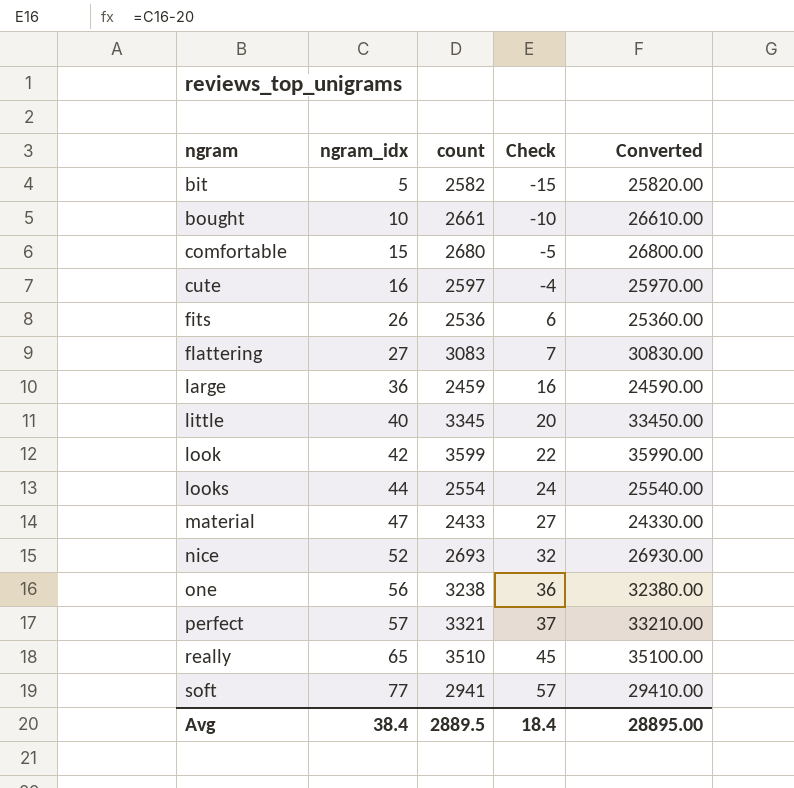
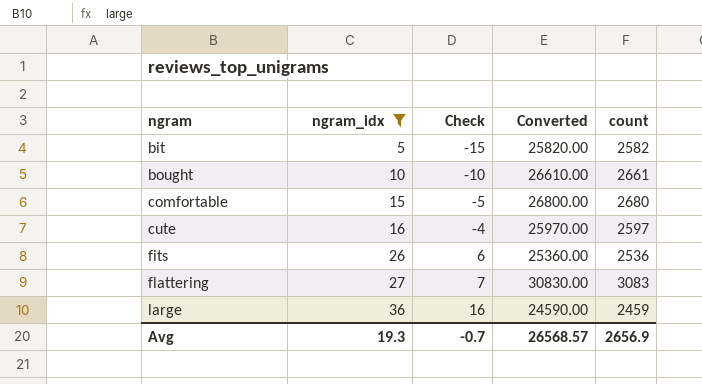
filter: none -> ngram_idx <= 36
column count | position: 3 -> 5
Avg | ngram_idx: 38.4 -> 19.3
Avg | Check: 18.4 -> -0.7
Avg | Converted: 28895.00 -> 26568.57
Avg | count: 2889.5 -> 2656.9

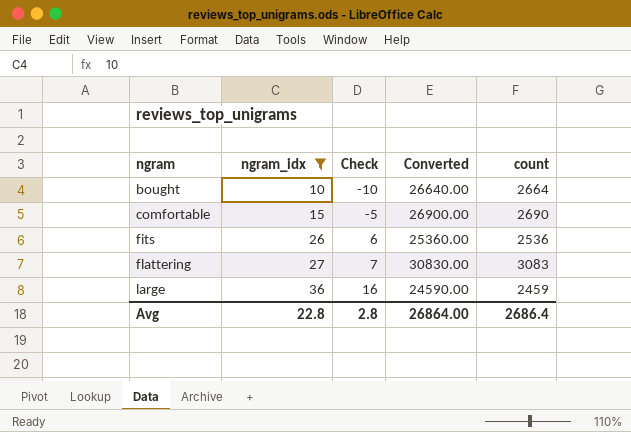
row bit: 5 | -15 | 25820.00 | 2582 -> none
row cute: 16 | -4 | 25970.00 | 2597 -> none
bought | Converted: 26610.00 -> 26640.00
bought | count: 2661 -> 2664
comfortable | Converted: 26800.00 -> 26900.00
comfortable | count: 2680 -> 2690
Avg | ngram_idx: 19.3 -> 22.8
Avg | Check: -0.7 -> 2.8
Avg | Converted: 26568.57 -> 26864.00
Avg | count: 2656.9 -> 2686.4

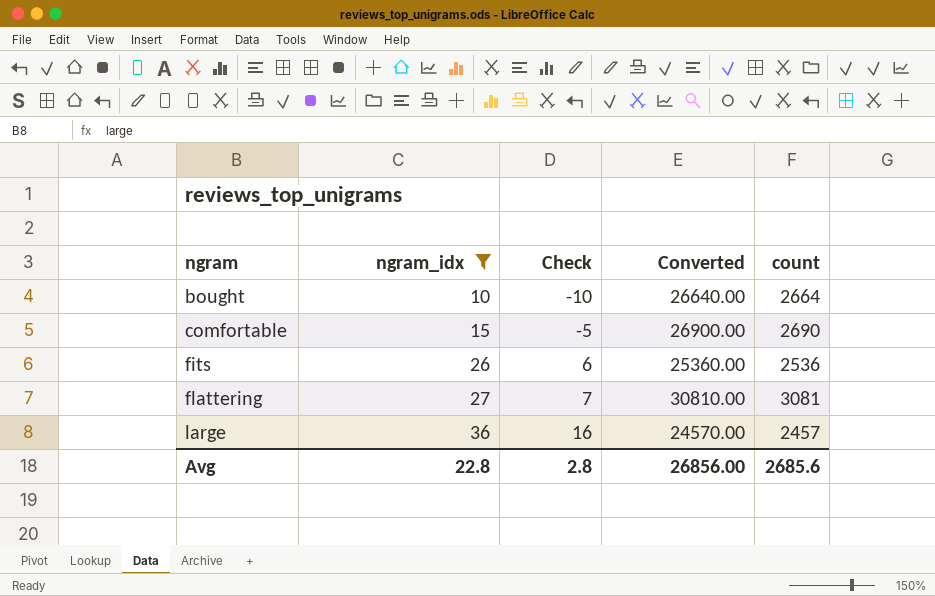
flattering | Converted: 30830.00 -> 30810.00
flattering | count: 3083 -> 3081
large | Converted: 24590.00 -> 24570.00
large | count: 2459 -> 2457
Avg | Converted: 26864.00 -> 26856.00
Avg | count: 2686.4 -> 2685.6

